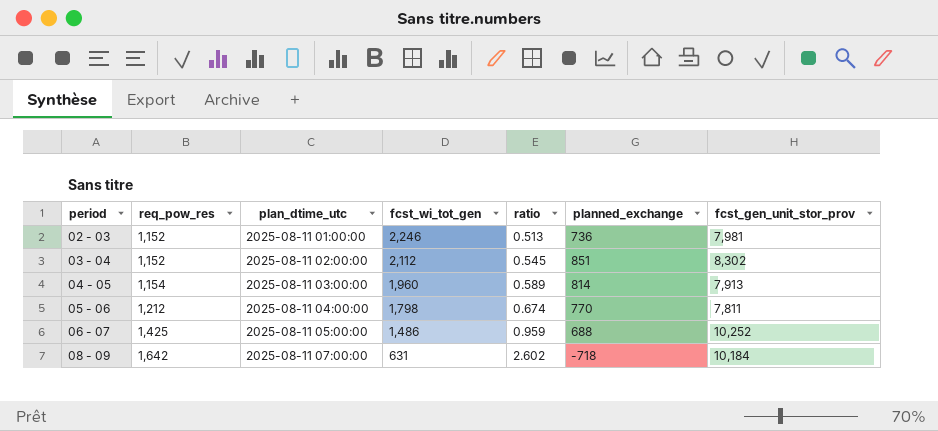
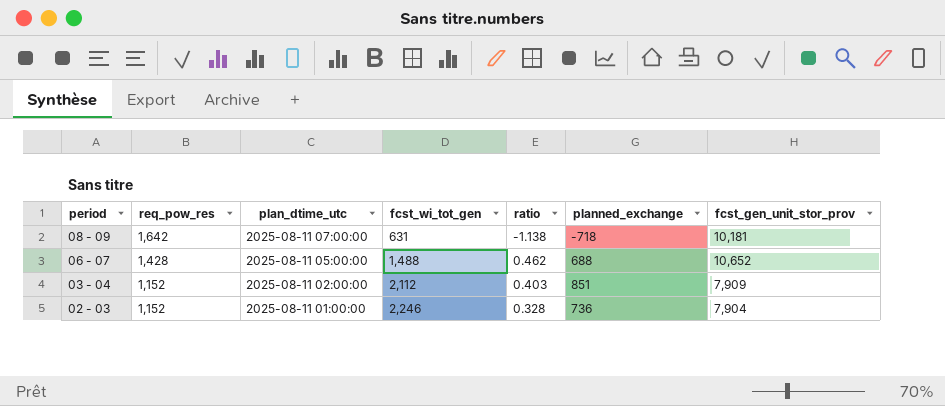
row order: period ascending -> period descending
column ratio | formula: [req_pow_res] / [fcst_wi_tot_gen] -> [planned_exchange] / [fcst_wi_tot_gen]
row 04 - 05: 1,154 | 2025-08-11 03:00:00 | 1,960 | 0.589 | 814 | 7,913 -> none
row 05 - 06: 1,212 | 2025-08-11 04:00:00 | 1,798 | 0.674 | 770 | 7,811 -> none
08 - 09 | fcst_gen_unit_stor_prov: 10,184 -> 10,181
06 - 07 | req_pow_res: 1,425 -> 1,428
06 - 07 | fcst_wi_tot_gen: 1,486 -> 1,488
06 - 07 | fcst_gen_unit_stor_prov: 10,252 -> 10,652
03 - 04 | fcst_gen_unit_stor_prov: 8,302 -> 7,909
02 - 03 | fcst_gen_unit_stor_prov: 7,981 -> 7,904

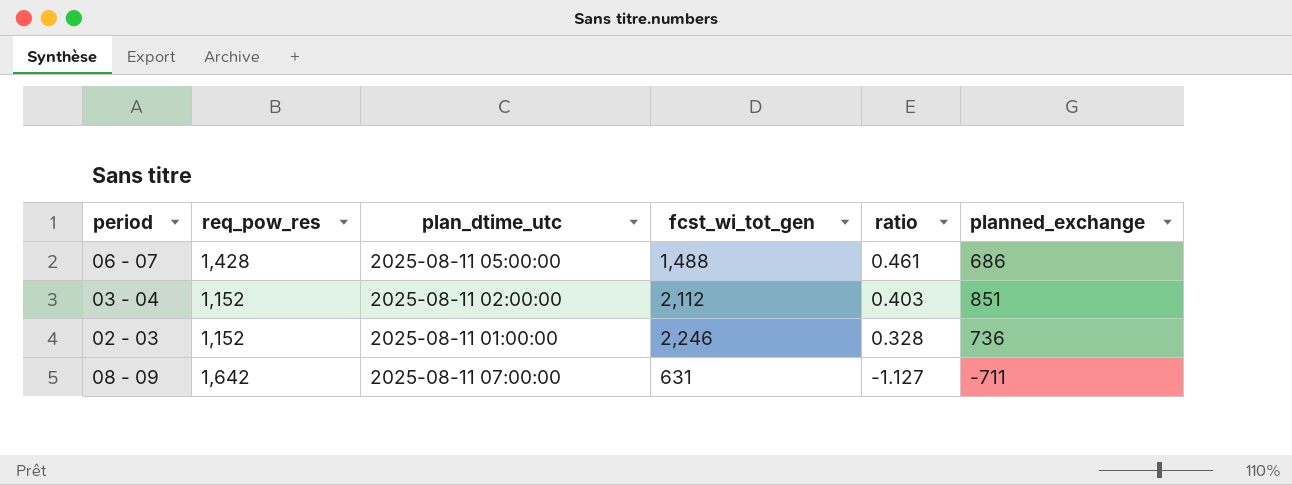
row order: period descending -> ratio descending
column fcst_gen_unit_stor_prov | position: 7 -> none
06 - 07 | ratio: 0.462 -> 0.461
06 - 07 | planned_exchange: 688 -> 686
08 - 09 | ratio: -1.138 -> -1.127
08 - 09 | planned_exchange: -718 -> -711

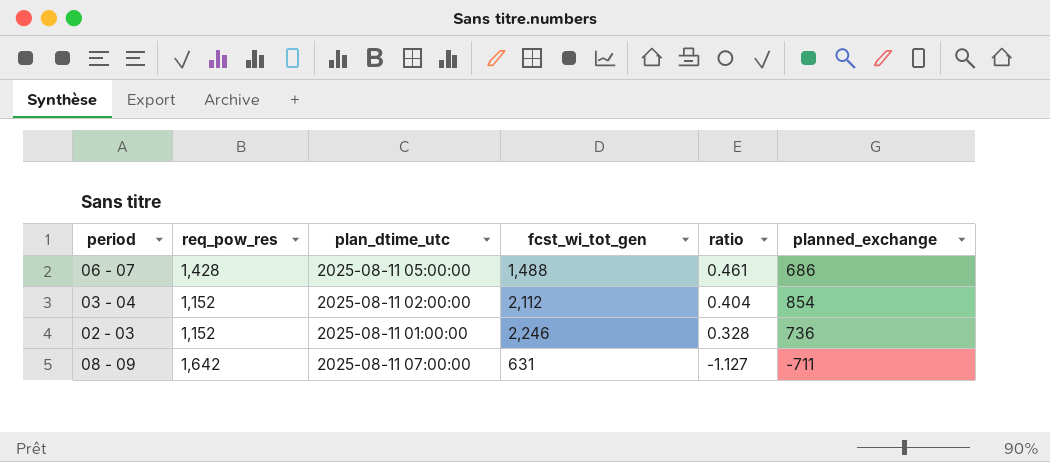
03 - 04 | ratio: 0.403 -> 0.404
03 - 04 | planned_exchange: 851 -> 854

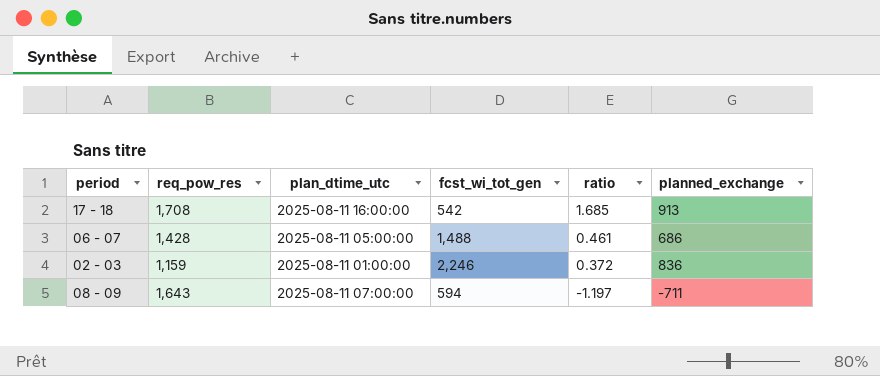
row 03 - 04: 1,152 | 2025-08-11 02:00:00 | 2,112 | 0.404 | 854 -> none
row 17 - 18: none -> 1,708 | 2025-08-11 16:00:00 | 542 | 1.685 | 913
02 - 03 | req_pow_res: 1,152 -> 1,159
02 - 03 | ratio: 0.328 -> 0.372
02 - 03 | planned_exchange: 736 -> 836
08 - 09 | req_pow_res: 1,642 -> 1,643
08 - 09 | fcst_wi_tot_gen: 631 -> 594
08 - 09 | ratio: -1.127 -> -1.197

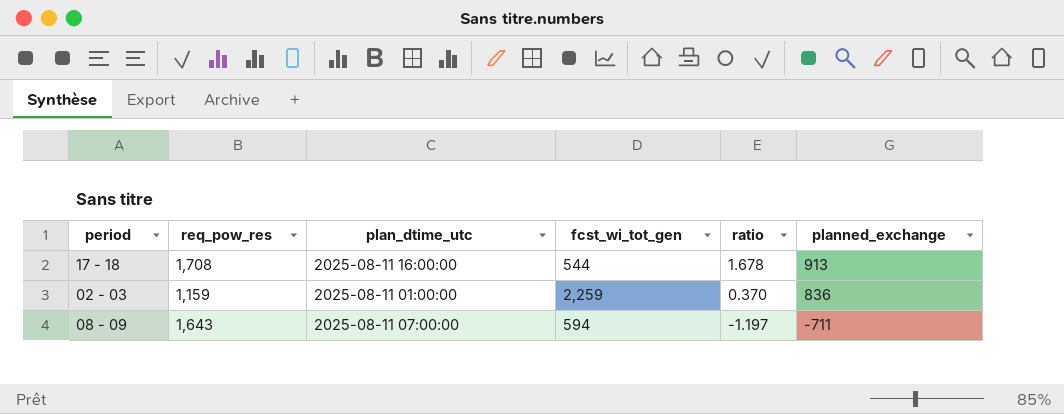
row 06 - 07: 1,428 | 2025-08-11 05:00:00 | 1,488 | 0.461 | 686 -> none
17 - 18 | fcst_wi_tot_gen: 542 -> 544
17 - 18 | ratio: 1.685 -> 1.678
02 - 03 | fcst_wi_tot_gen: 2,246 -> 2,259
02 - 03 | ratio: 0.372 -> 0.370

